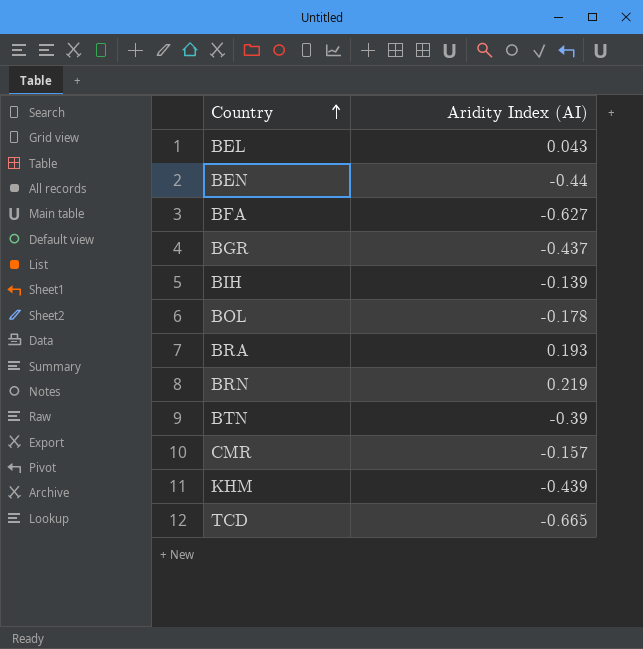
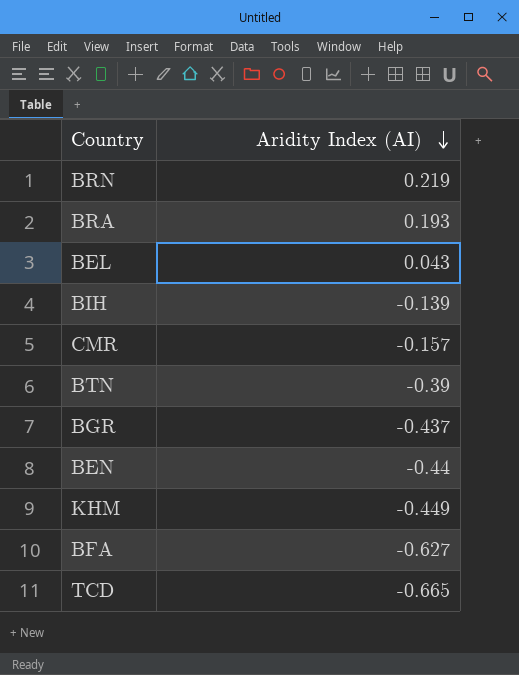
row order: Country ascending -> Aridity Index (AI) descending
row BOL: -0.178 -> none
KHM | Aridity Index (AI): -0.439 -> -0.449

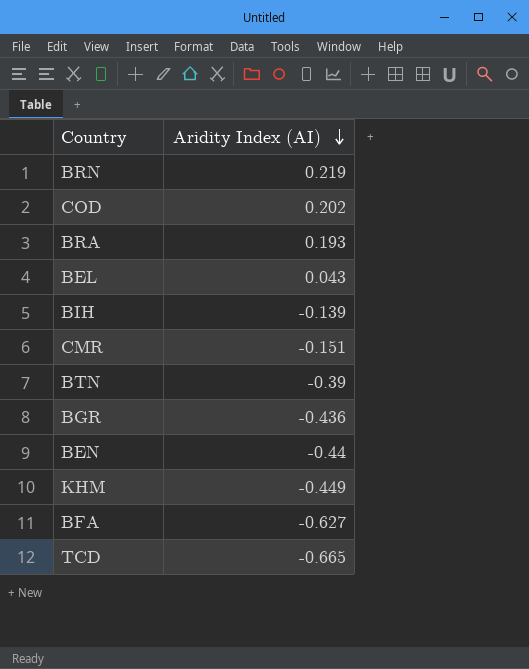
row COD: none -> 0.202
CMR | Aridity Index (AI): -0.157 -> -0.151
BGR | Aridity Index (AI): -0.437 -> -0.436

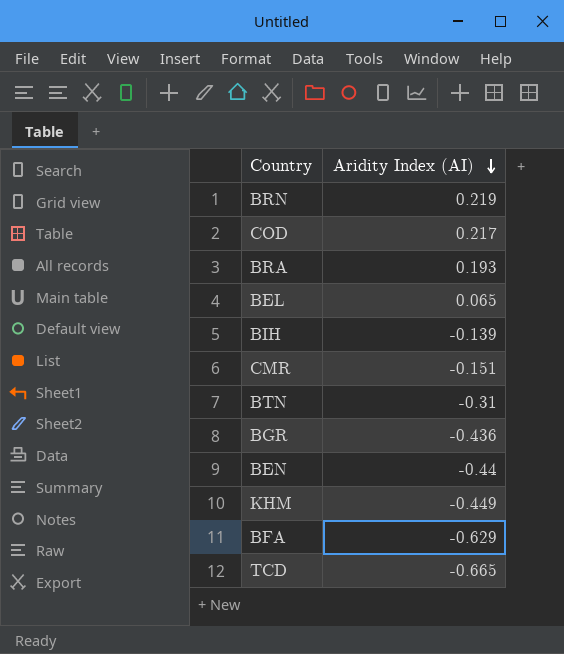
COD | Aridity Index (AI): 0.202 -> 0.217
BEL | Aridity Index (AI): 0.043 -> 0.065
BTN | Aridity Index (AI): -0.39 -> -0.31
BFA | Aridity Index (AI): -0.627 -> -0.629

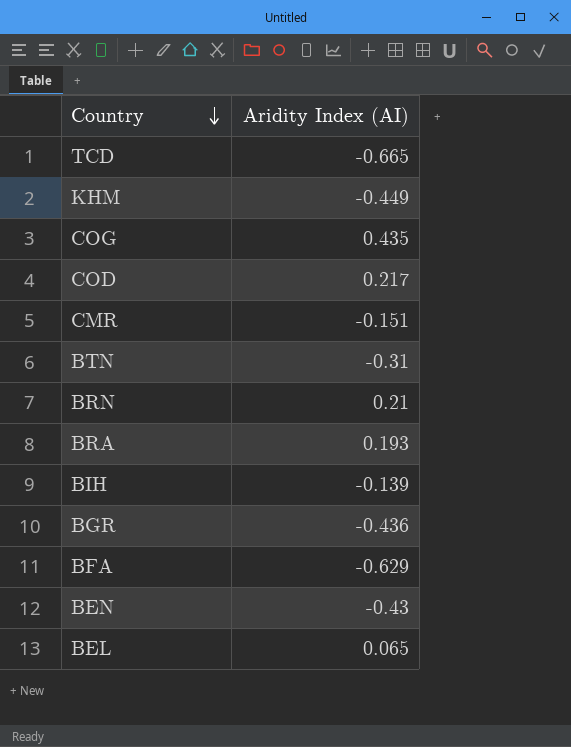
row order: Aridity Index (AI) descending -> Country descending
row COG: none -> 0.435
BRN | Aridity Index (AI): 0.219 -> 0.21
BEN | Aridity Index (AI): -0.44 -> -0.43

